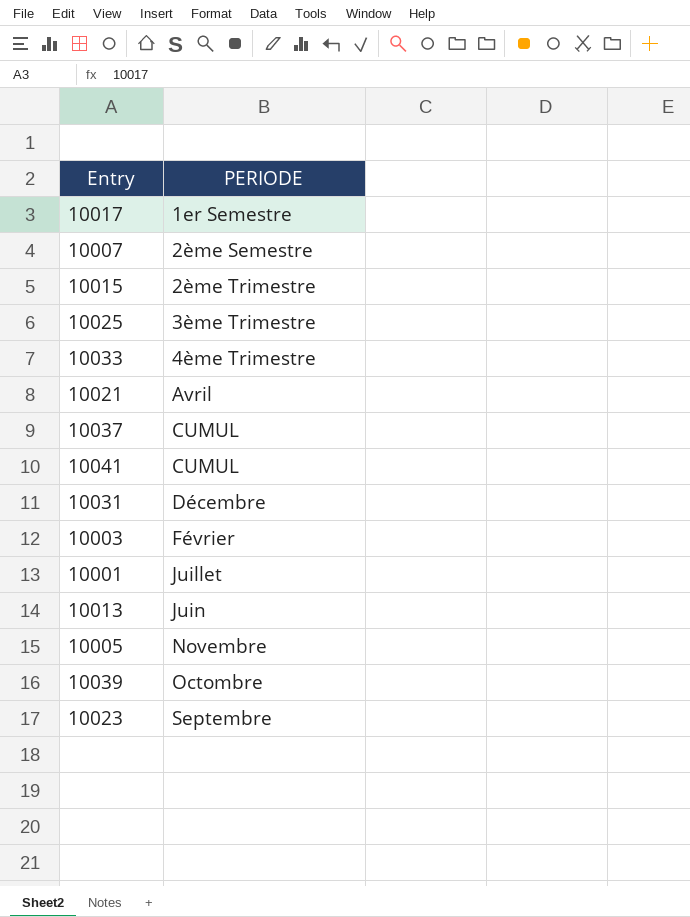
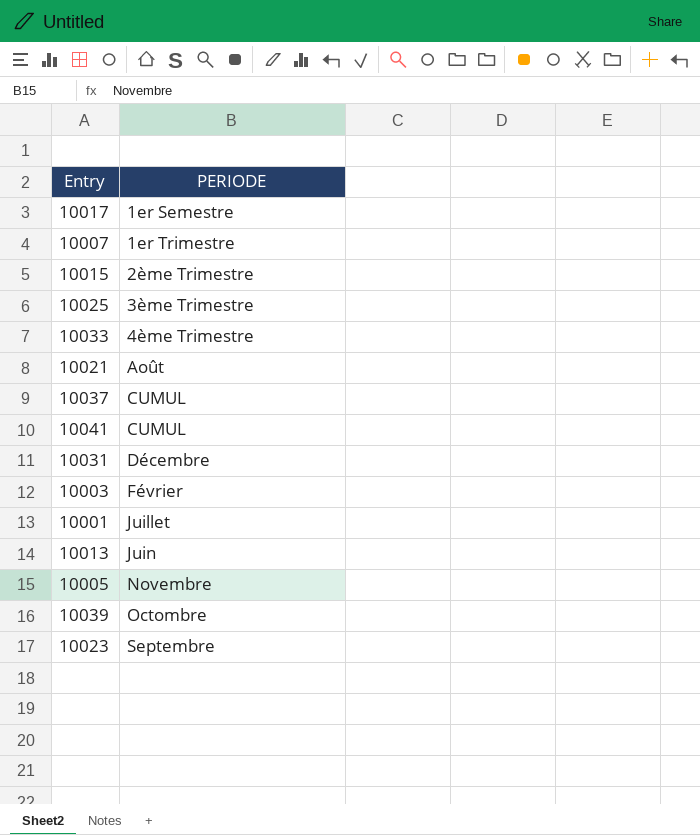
10007 | PERIODE: 2ème Semestre -> 1er Trimestre
10021 | PERIODE: Avril -> Août

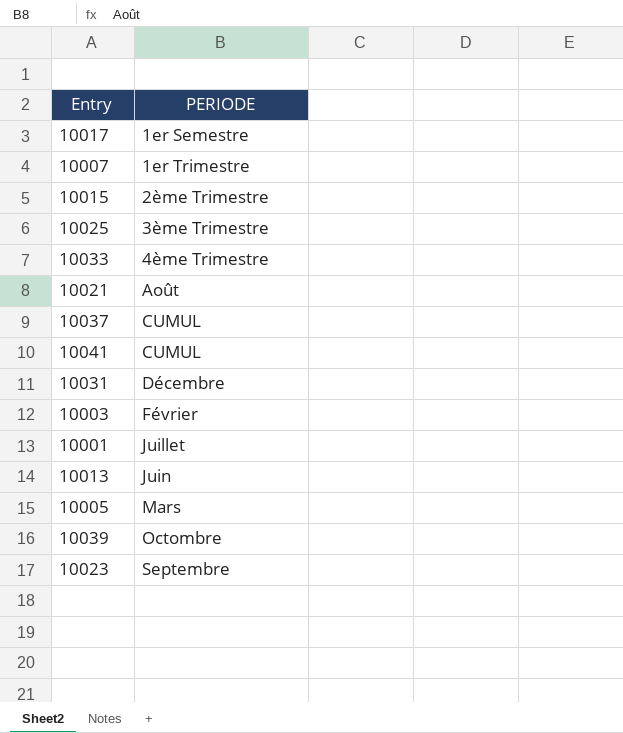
10005 | PERIODE: Novembre -> Mars

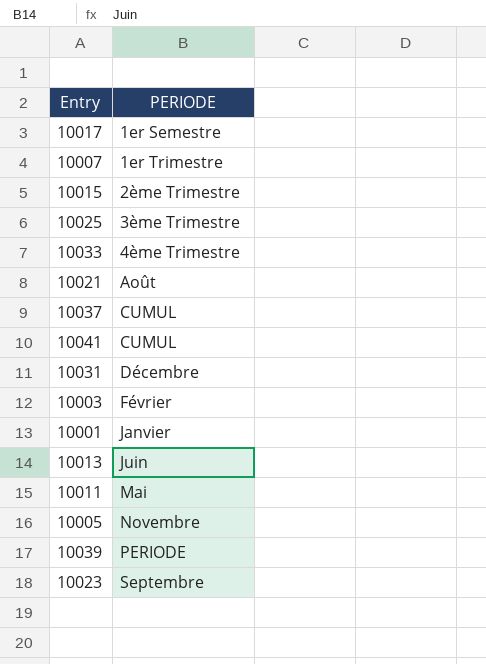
10001 | PERIODE: Juillet -> Janvier
row 10011: none -> Mai
10005 | PERIODE: Mars -> Novembre
10039 | PERIODE: Octombre -> PERIODE

